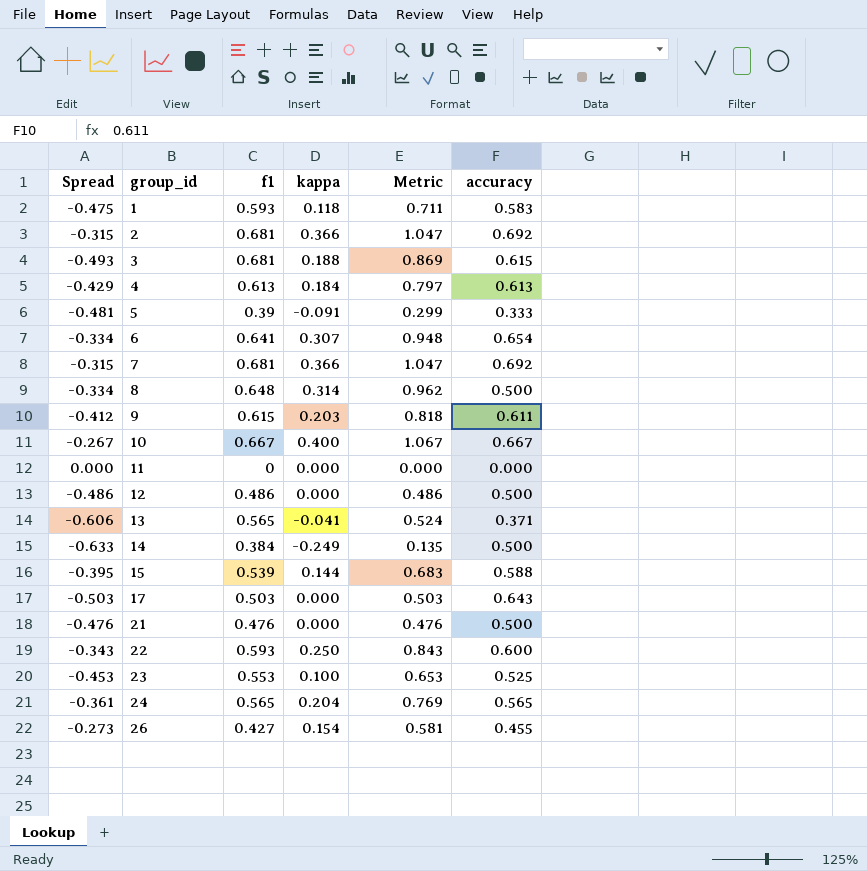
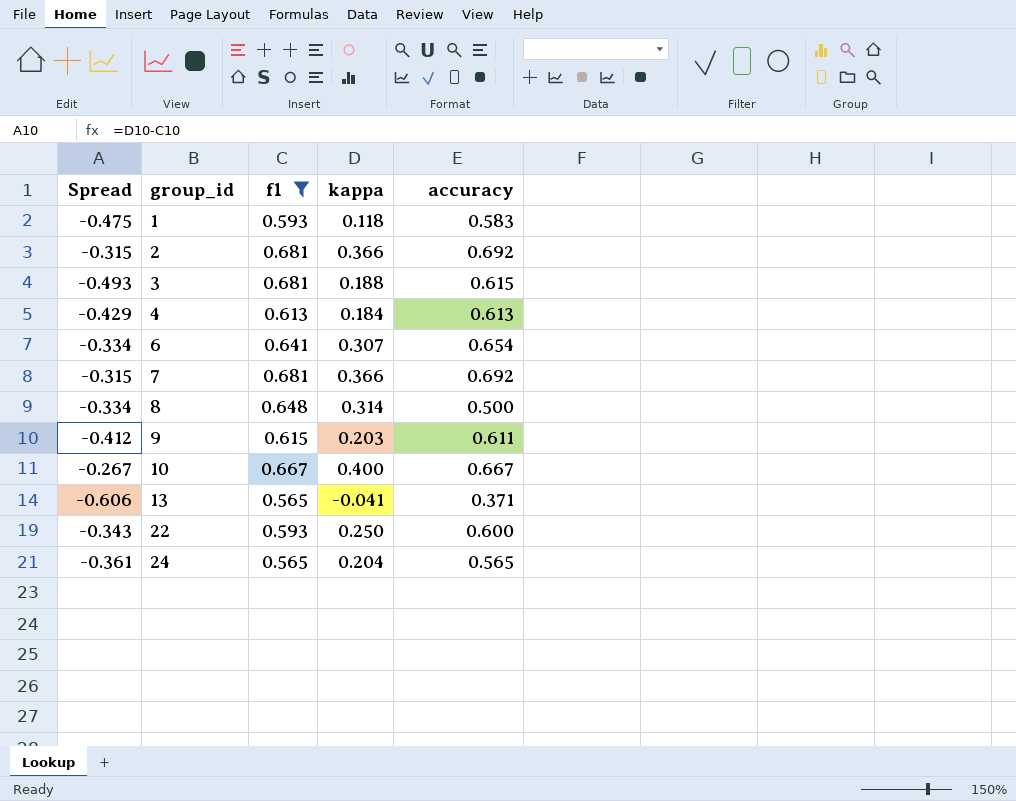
filter: none -> f1 >= 0.565
column Metric | formula: [f1] + [kappa] -> none

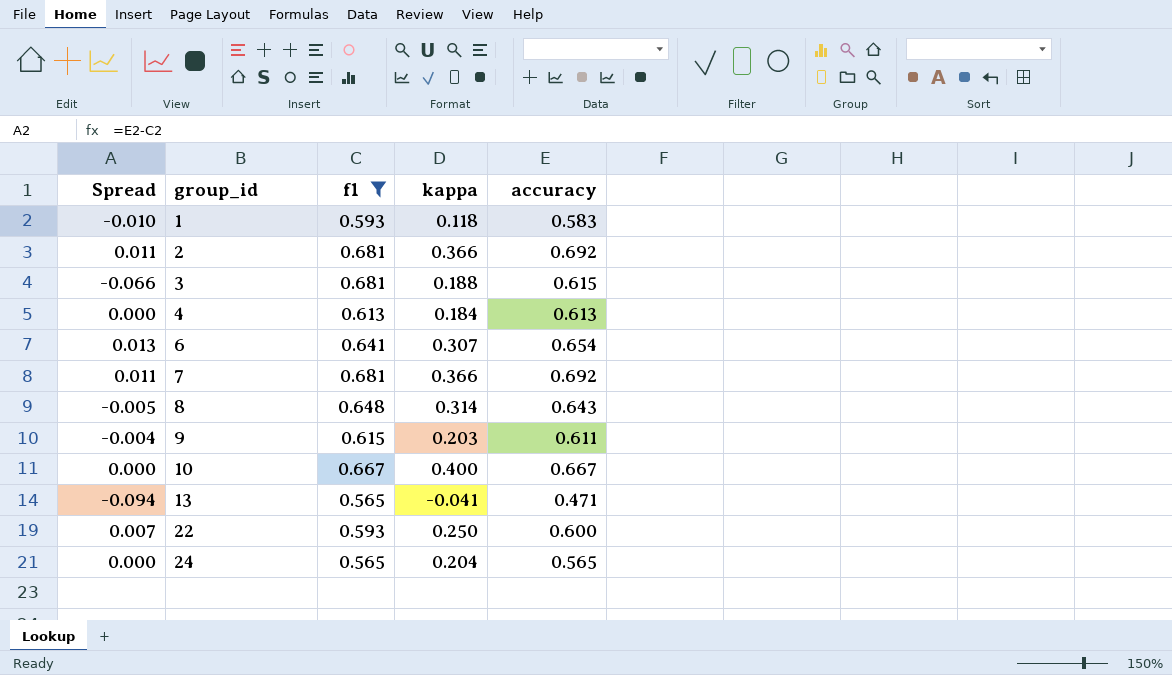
column Spread | formula: [kappa] - [f1] -> [accuracy] - [f1]
8 | accuracy: 0.500 -> 0.643
13 | accuracy: 0.371 -> 0.471

